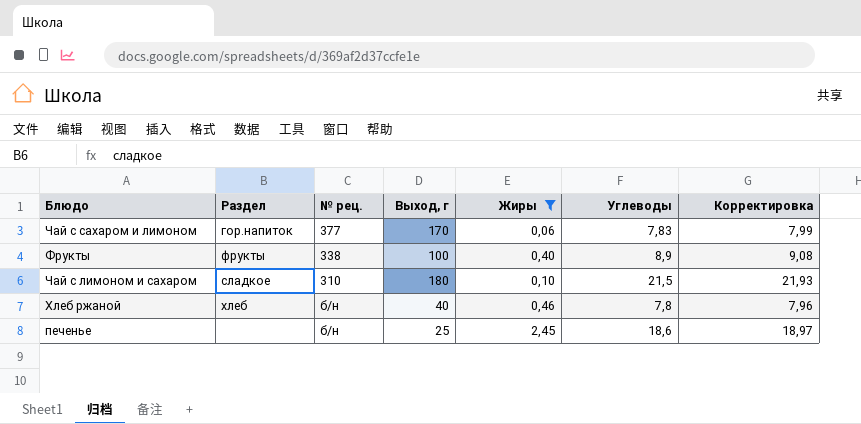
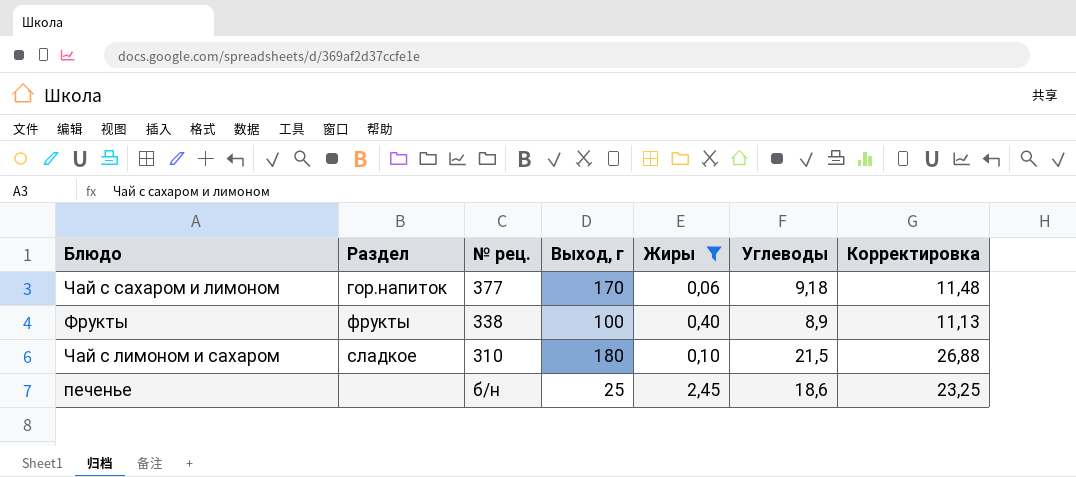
column Корректировка | formula: [Углеводы] * 1,02 -> [Углеводы] * 1,25
row Хлеб ржаной: хлеб | б/н | 40 | 0,46 | 7,8 | 7,96 -> none
Чай с сахаром и лимоном | Углеводы: 7,83 -> 9,18

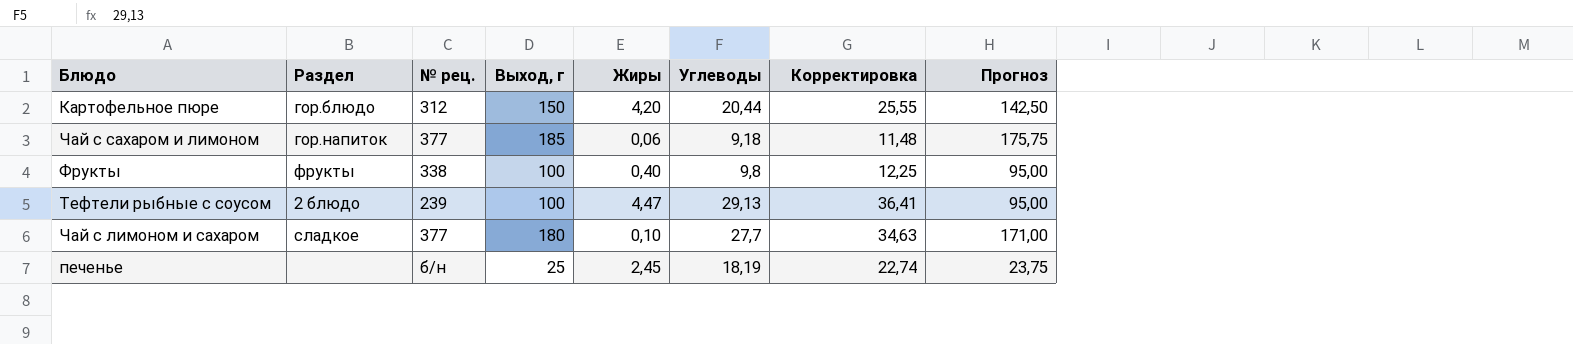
filter: Жиры <= 2,45 -> none
column Прогноз | formula: none -> [Выход, г] * 0,95
Чай с сахаром и лимоном | Выход, г: 170 -> 185
Фрукты | Углеводы: 8,9 -> 9,8
Фрукты | Корректировка: 11,13 -> 12,25
Чай с лимоном и сахаром | № рец.: 310 -> 377
Чай с лимоном и сахаром | Углеводы: 21,5 -> 27,7
Чай с лимоном и сахаром | Корректировка: 26,88 -> 34,63
печенье | Углеводы: 18,6 -> 18,19
печенье | Корректировка: 23,25 -> 22,74

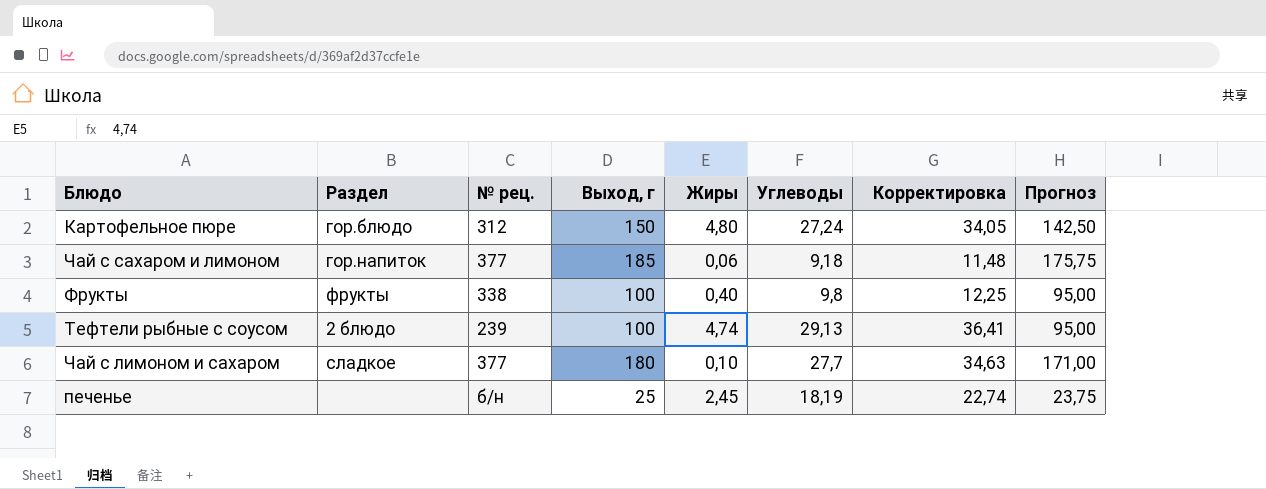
Картофельное пюре | Жиры: 4,20 -> 4,80
Картофельное пюре | Углеводы: 20,44 -> 27,24
Картофельное пюре | Корректировка: 25,55 -> 34,05
Тефтели рыбные с соусом | Жиры: 4,47 -> 4,74

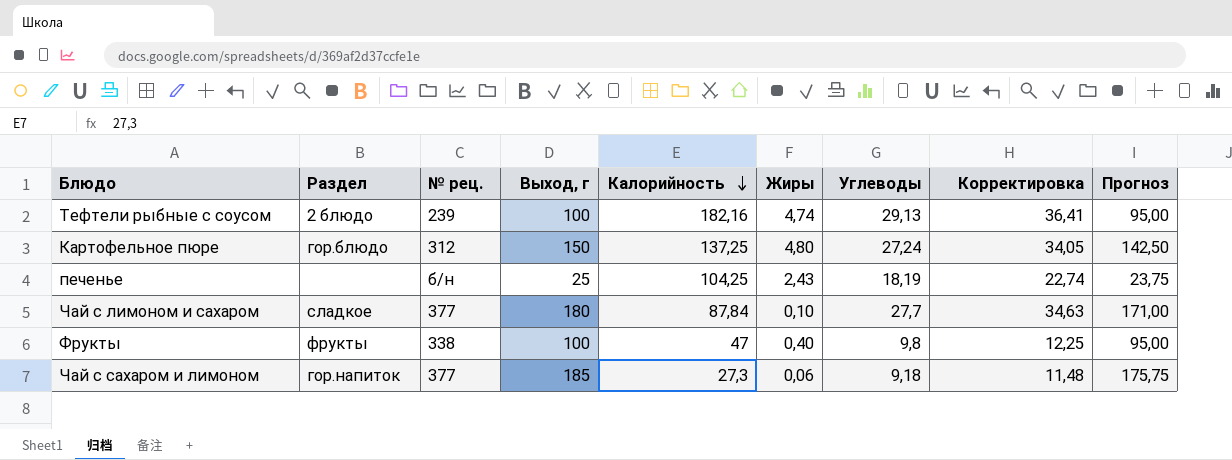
row order: none -> Калорийность descending
column Калорийность | position: none -> 5
печенье | Жиры: 2,45 -> 2,43

